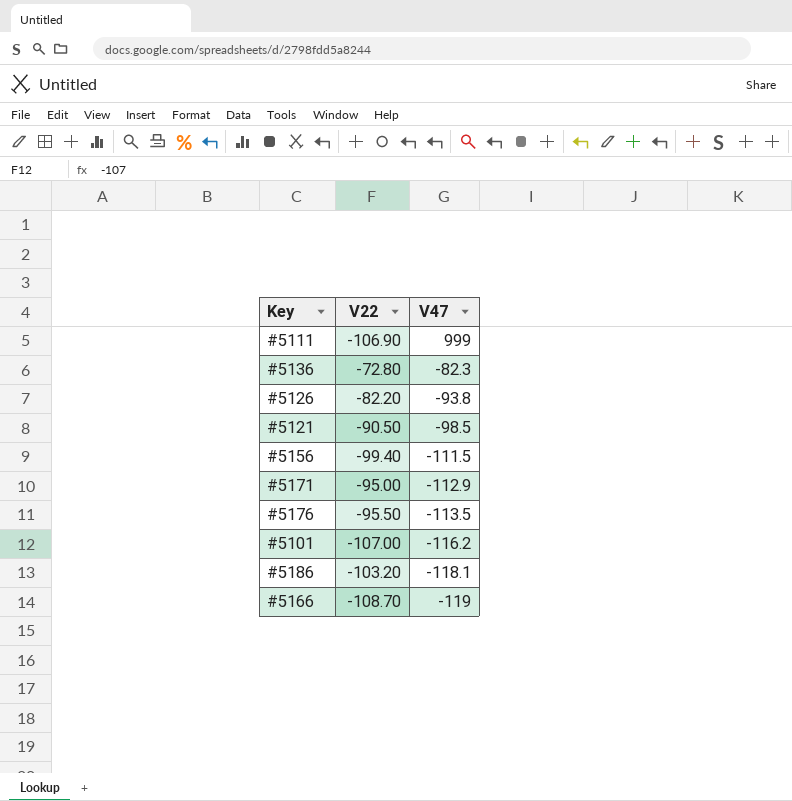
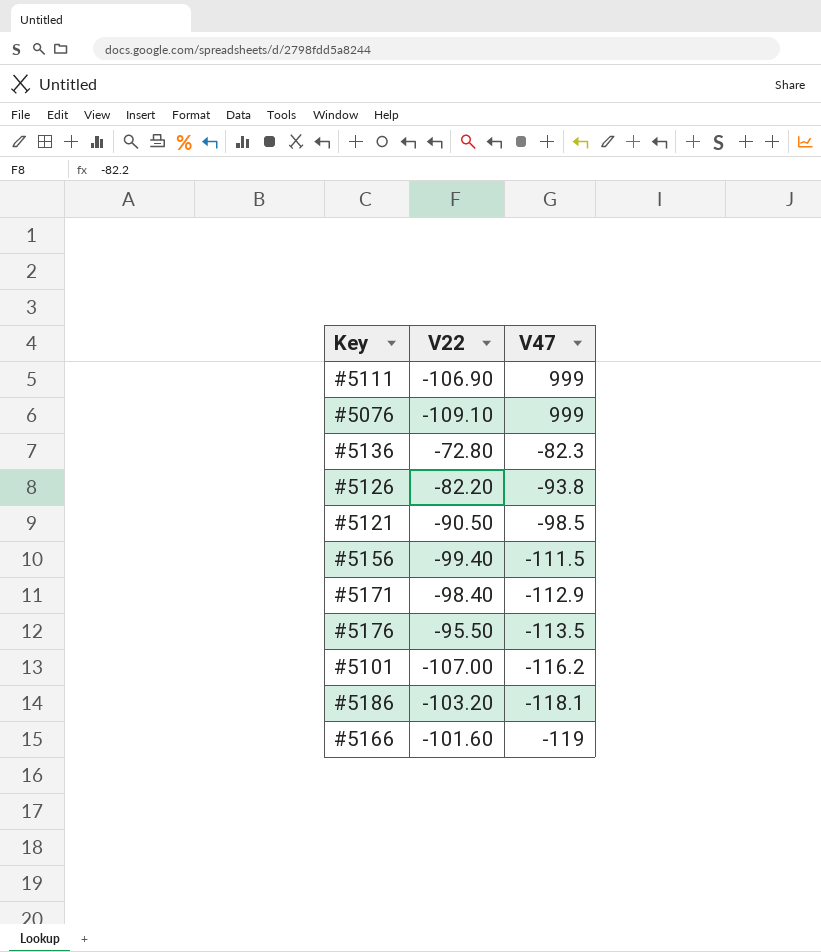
row #5076: none -> -109.10 | 999
#5171 | V22: -95.00 -> -98.40
#5166 | V22: -108.70 -> -101.60

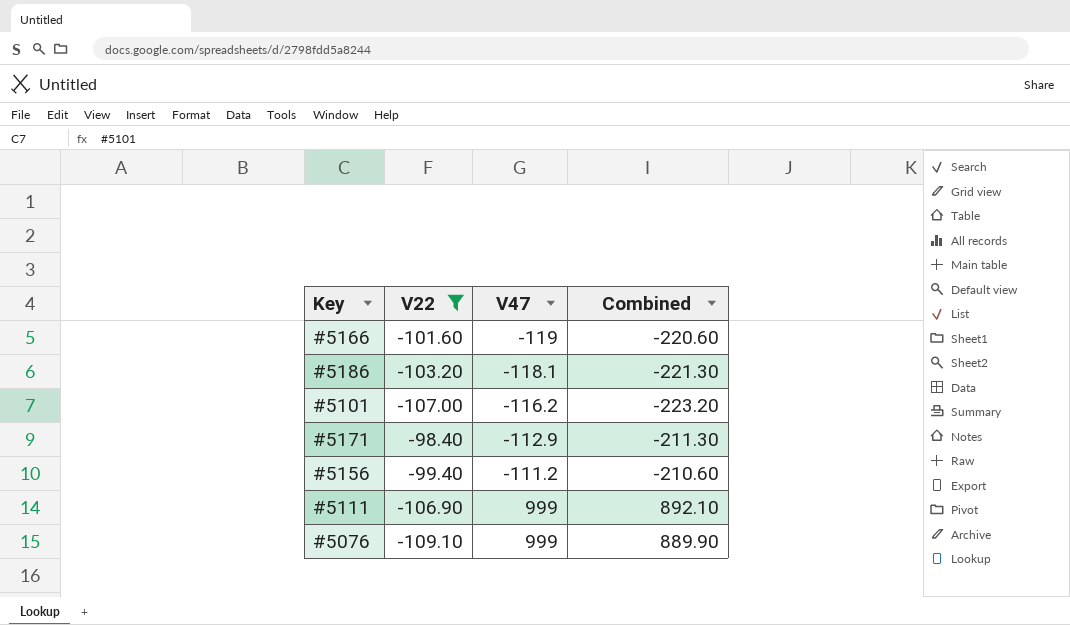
filter: none -> V22 <= -98.40
row order: V47 descending -> V47 ascending
column Combined | formula: none -> [V22] + [V47]
#5156 | V47: -111.5 -> -111.2

